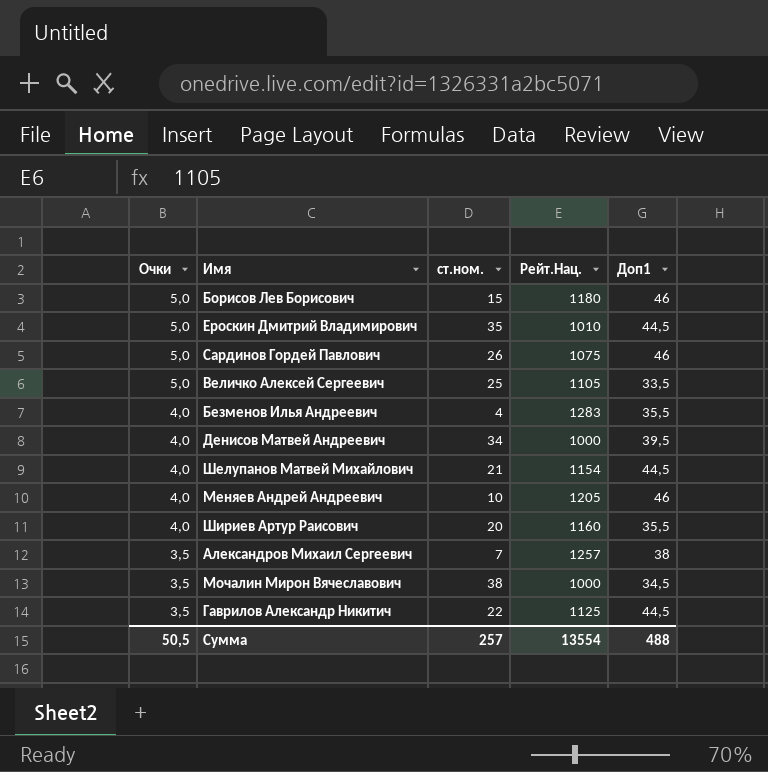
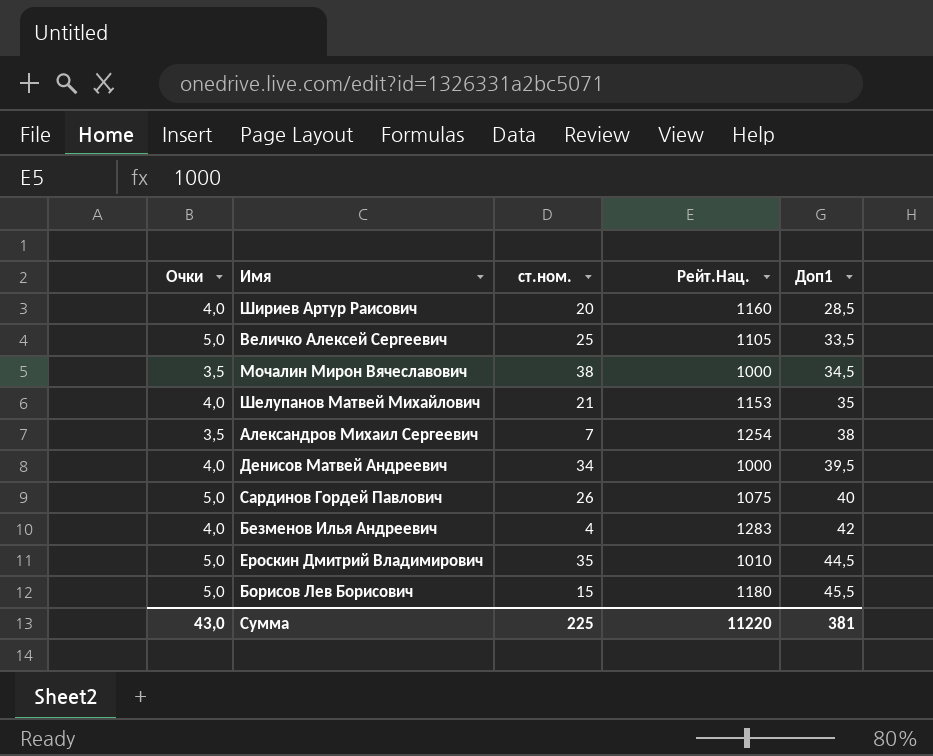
row order: Очки descending -> Доп1 ascending
row Меняев Андрей Андреевич: 4,0 | 10 | 1205 | 46 -> none
row Гаврилов Александр Никитич: 3,5 | 22 | 1125 | 44,5 -> none
Шириев Артур Раисович | Доп1: 35,5 -> 28,5
Шелупанов Матвей Михайлович | Рейт.Нац.: 1154 -> 1153
Шелупанов Матвей Михайлович | Доп1: 44,5 -> 35
Александров Михаил Сергеевич | Рейт.Нац.: 1257 -> 1254
Сардинов Гордей Павлович | Доп1: 46 -> 40
Безменов Илья Андреевич | Доп1: 35,5 -> 42
Борисов Лев Борисович | Доп1: 46 -> 45,5
Сумма | Очки: 50,5 -> 43,0
Сумма | ст.ном.: 257 -> 225
Сумма | Рейт.Нац.: 13554 -> 11220
Сумма | Доп1: 488 -> 381

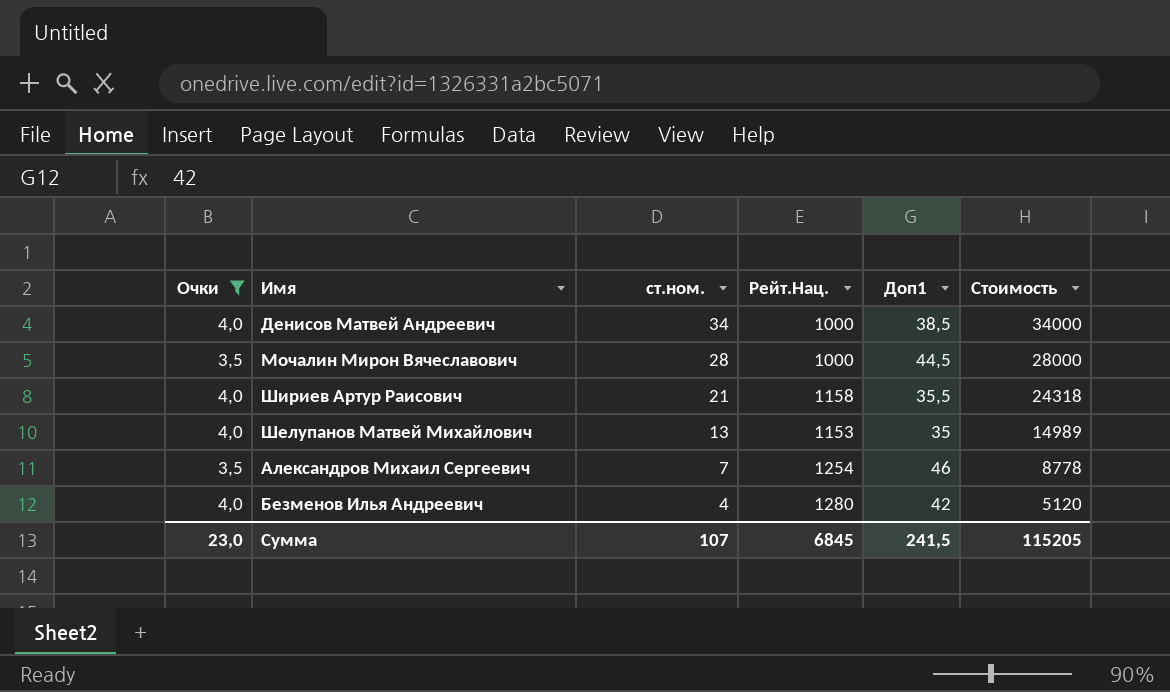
filter: none -> Очки != 5,0
row order: Доп1 ascending -> ст.ном. descending
column Стоимость | formula: none -> [ст.ном.] * [Рейт.Нац.]
Денисов Матвей Андреевич | Доп1: 39,5 -> 38,5
Мочалин Мирон Вячеславович | ст.ном.: 38 -> 28
Мочалин Мирон Вячеславович | Доп1: 34,5 -> 44,5
Шириев Артур Раисович | ст.ном.: 20 -> 21
Шириев Артур Раисович | Рейт.Нац.: 1160 -> 1158
Шириев Артур Раисович | Доп1: 28,5 -> 35,5
Шелупанов Матвей Михайлович | ст.ном.: 21 -> 13
Александров Михаил Сергеевич | Доп1: 38 -> 46
Безменов Илья Андреевич | Рейт.Нац.: 1283 -> 1280
Сумма | Очки: 43,0 -> 23,0
Сумма | ст.ном.: 225 -> 107
Сумма | Рейт.Нац.: 11220 -> 6845
Сумма | Доп1: 381 -> 241,5

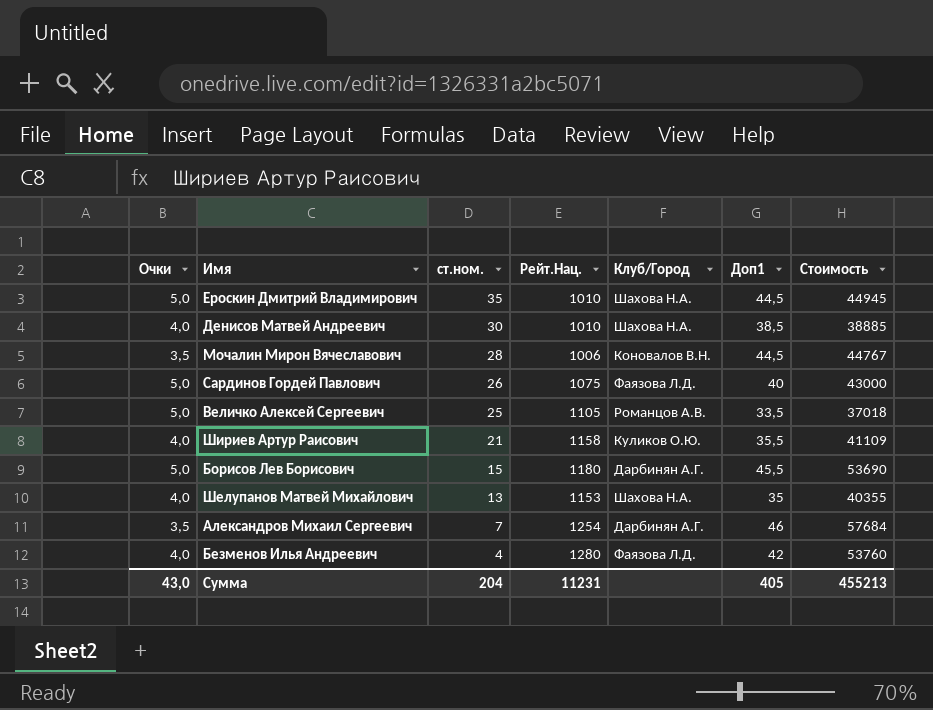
filter: Очки != 5,0 -> none
column Клуб/Город | position: none -> 5
column Стоимость | formula: [ст.ном.] * [Рейт.Нац.] -> [Рейт.Нац.] * [Доп1]
Денисов Матвей Андреевич | ст.ном.: 34 -> 30
Денисов Матвей Андреевич | Рейт.Нац.: 1000 -> 1010
Мочалин Мирон Вячеславович | Рейт.Нац.: 1000 -> 1006
Сумма | Очки: 23,0 -> 43,0
Сумма | ст.ном.: 107 -> 204
Сумма | Рейт.Нац.: 6845 -> 11231
Сумма | Доп1: 241,5 -> 405
Сумма | Стоимость: 115205 -> 455213

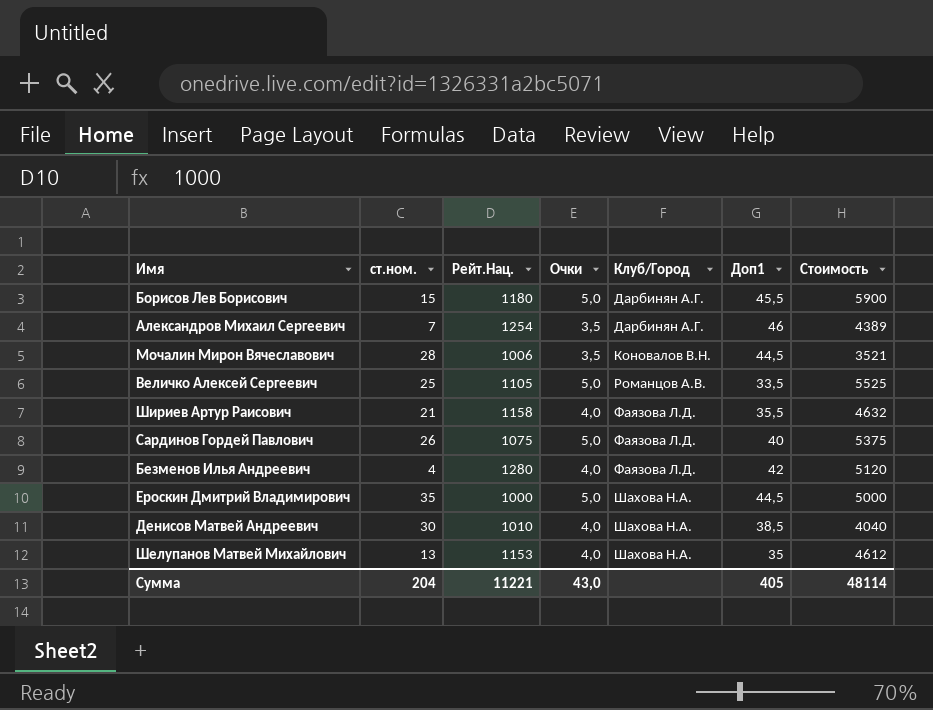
row order: ст.ном. descending -> Клуб/Город ascending
column Очки | position: 1 -> 4
column Стоимость | formula: [Рейт.Нац.] * [Доп1] -> [Рейт.Нац.] * [Очки]
Шириев Артур Раисович | Клуб/Город: Куликов О.Ю. -> Фаязова Л.Д.
Ероскин Дмитрий Владимирович | Рейт.Нац.: 1010 -> 1000
Сумма | Рейт.Нац.: 11231 -> 11221
Сумма | Стоимость: 455213 -> 48114

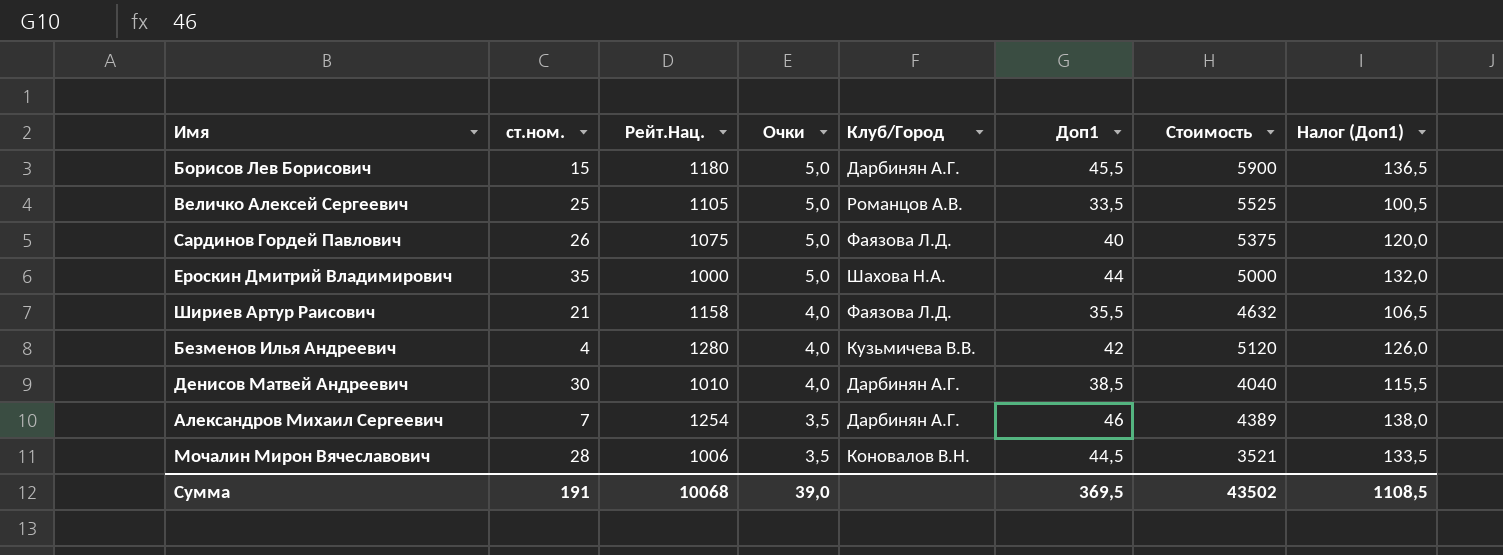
row order: Клуб/Город ascending -> Очки descending
column Налог (Доп1) | formula: none -> [Доп1] * 3
row Шелупанов Матвей Михайлович: 13 | 1153 | 4,0 | Шахова Н.А. | 35 | 4612 -> none
Ероскин Дмитрий Владимирович | Доп1: 44,5 -> 44
Безменов Илья Андреевич | Клуб/Город: Фаязова Л.Д. -> Кузьмичева В.В.
Денисов Матвей Андреевич | Клуб/Город: Шахова Н.А. -> Дарбинян А.Г.
Сумма | ст.ном.: 204 -> 191
Сумма | Рейт.Нац.: 11221 -> 10068
Сумма | Очки: 43,0 -> 39,0
Сумма | Доп1: 405 -> 369,5
Сумма | Стоимость: 48114 -> 43502

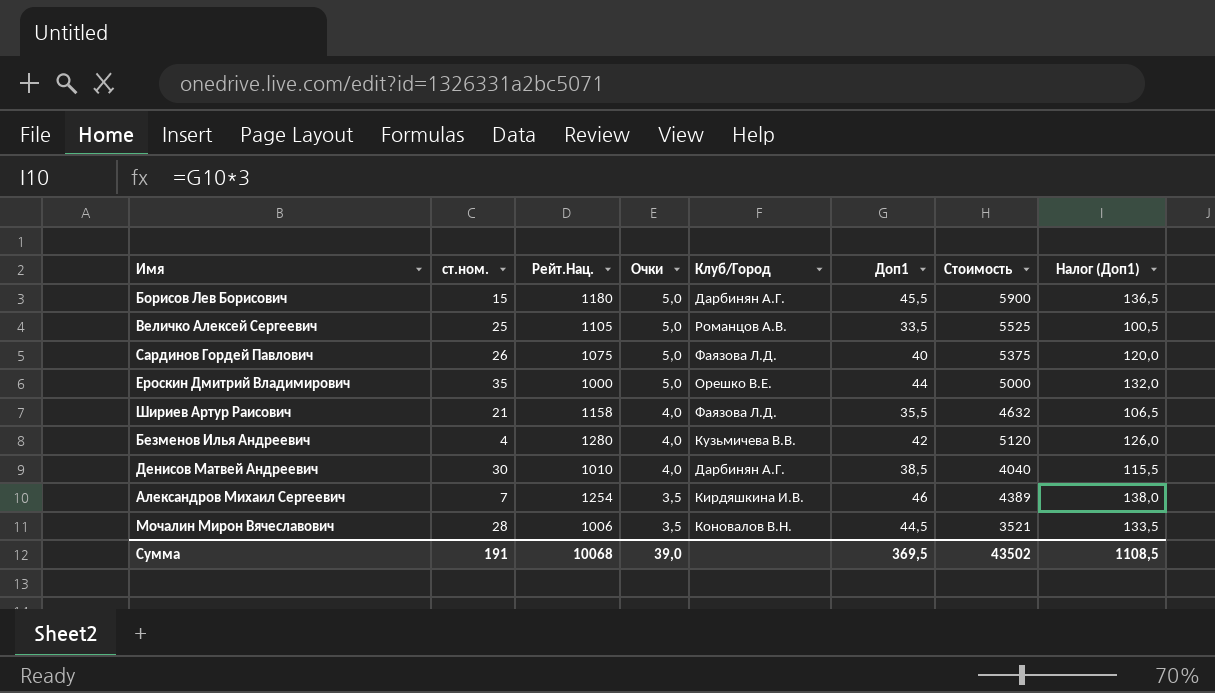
Ероскин Дмитрий Владимирович | Клуб/Город: Шахова Н.А. -> Орешко В.Е.
Александров Михаил Сергеевич | Клуб/Город: Дарбинян А.Г. -> Кирдяшкина И.В.

